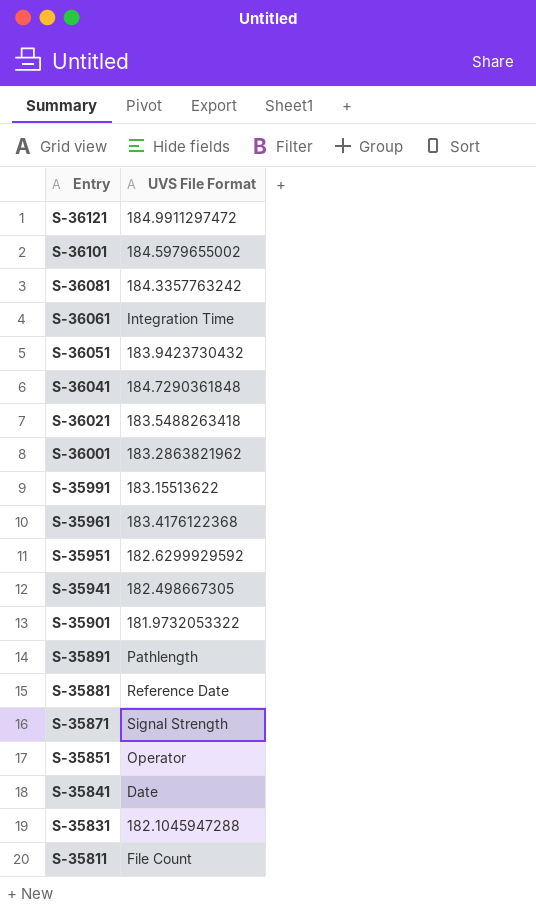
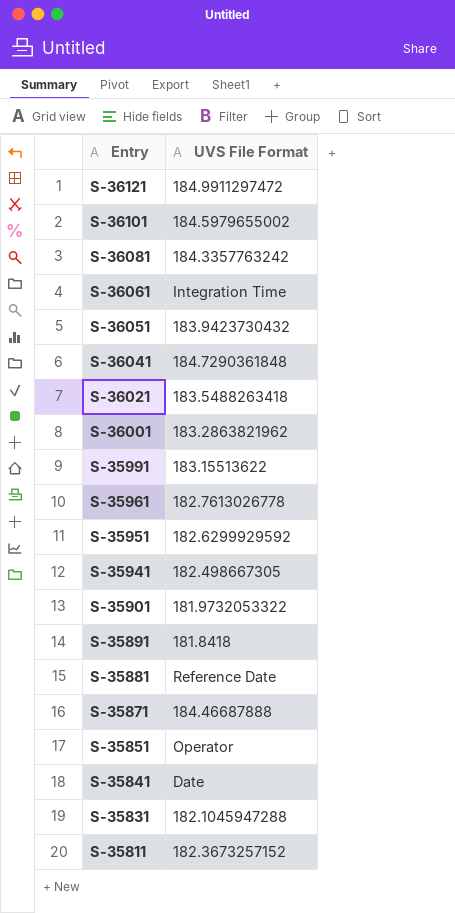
S-35961 | UVS File Format: 183.4176122368 -> 182.7613026778
S-35891 | UVS File Format: Pathlength -> 181.8418
S-35871 | UVS File Format: Signal Strength -> 184.46687888
S-35811 | UVS File Format: File Count -> 182.3673257152

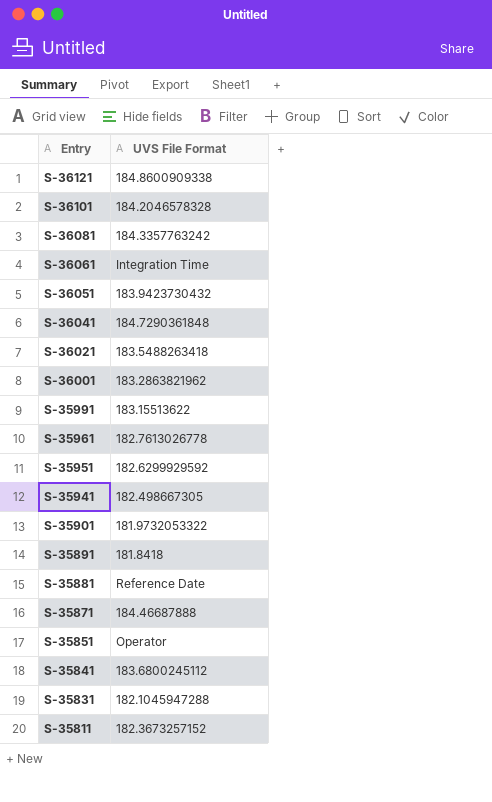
S-36121 | UVS File Format: 184.9911297472 -> 184.8600909338
S-36101 | UVS File Format: 184.5979655002 -> 184.2046578328
S-35841 | UVS File Format: Date -> 183.6800245112

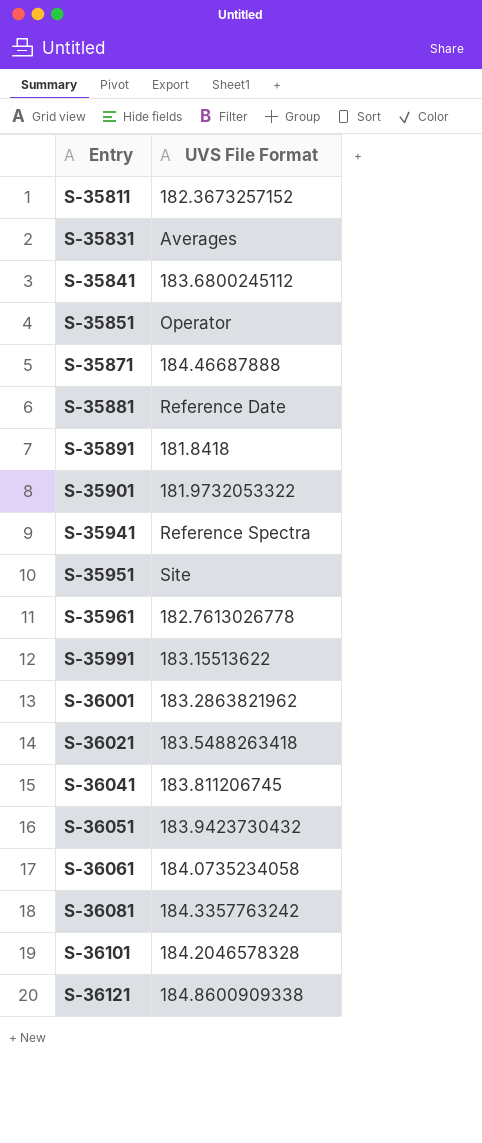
row order: Entry descending -> Entry ascending
S-35831 | UVS File Format: 182.1045947288 -> Averages
S-35941 | UVS File Format: 182.498667305 -> Reference Spectra
S-35951 | UVS File Format: 182.6299929592 -> Site
S-36041 | UVS File Format: 184.7290361848 -> 183.811206745
S-36061 | UVS File Format: Integration Time -> 184.0735234058

